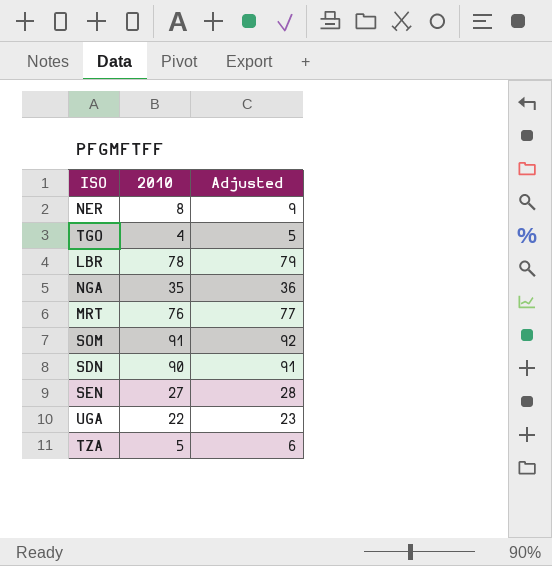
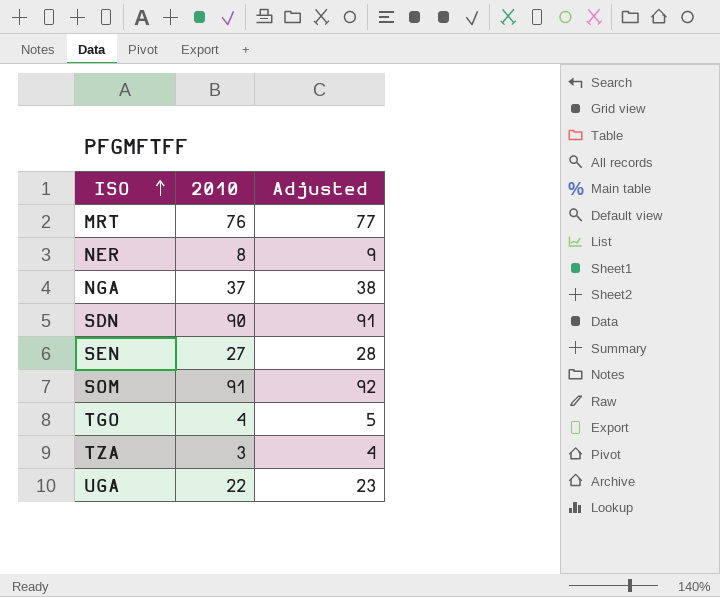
row order: none -> ISO ascending
row LBR: 78 | 79 -> none
NGA | 2010: 35 -> 37
NGA | Adjusted: 36 -> 38
TZA | 2010: 5 -> 3
TZA | Adjusted: 6 -> 4

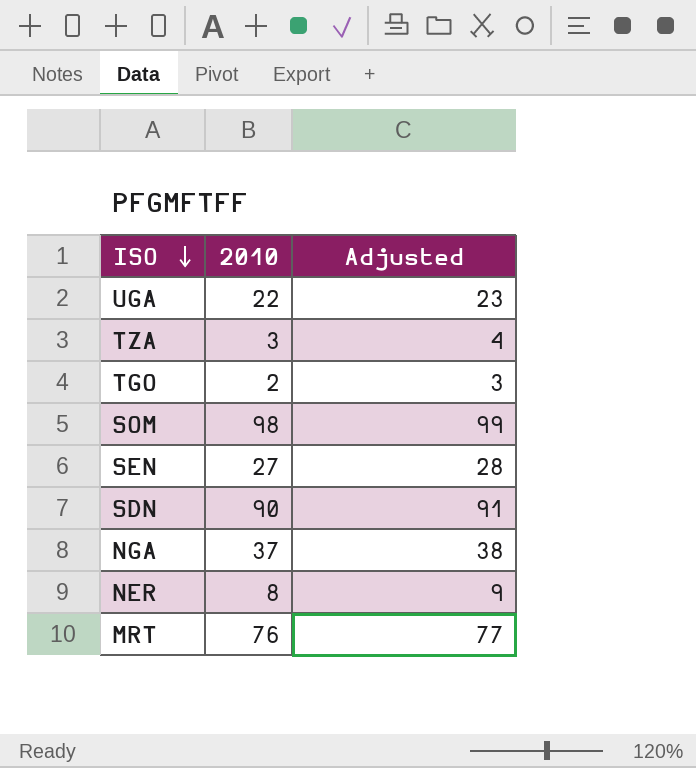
row order: ISO ascending -> ISO descending
TGO | 2010: 4 -> 2
TGO | Adjusted: 5 -> 3
SOM | 2010: 91 -> 98
SOM | Adjusted: 92 -> 99

